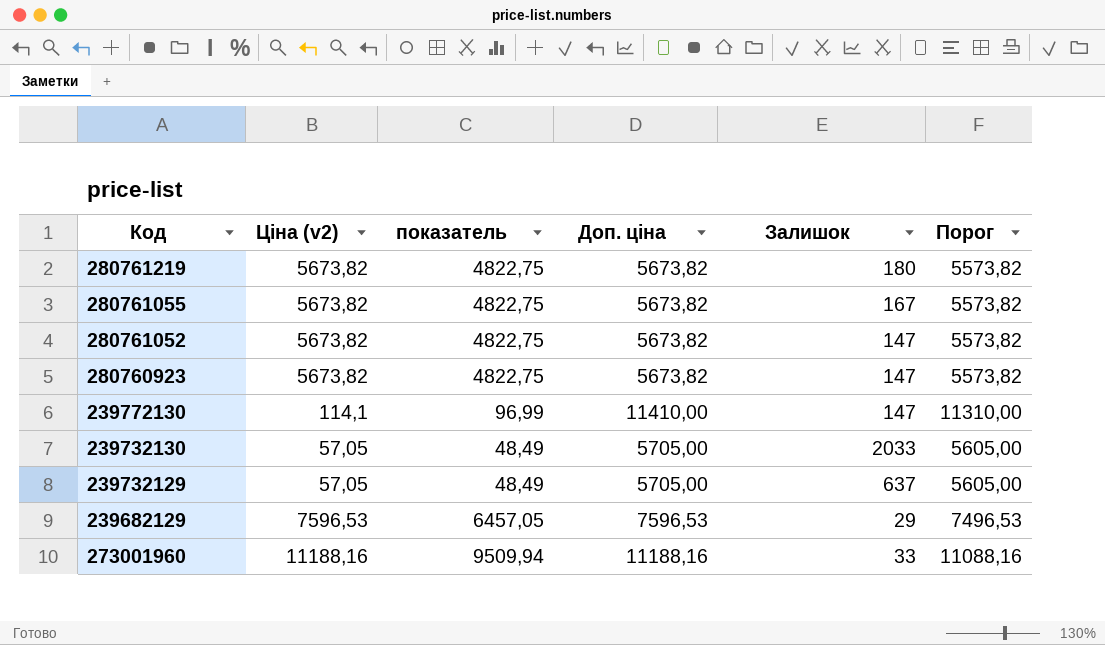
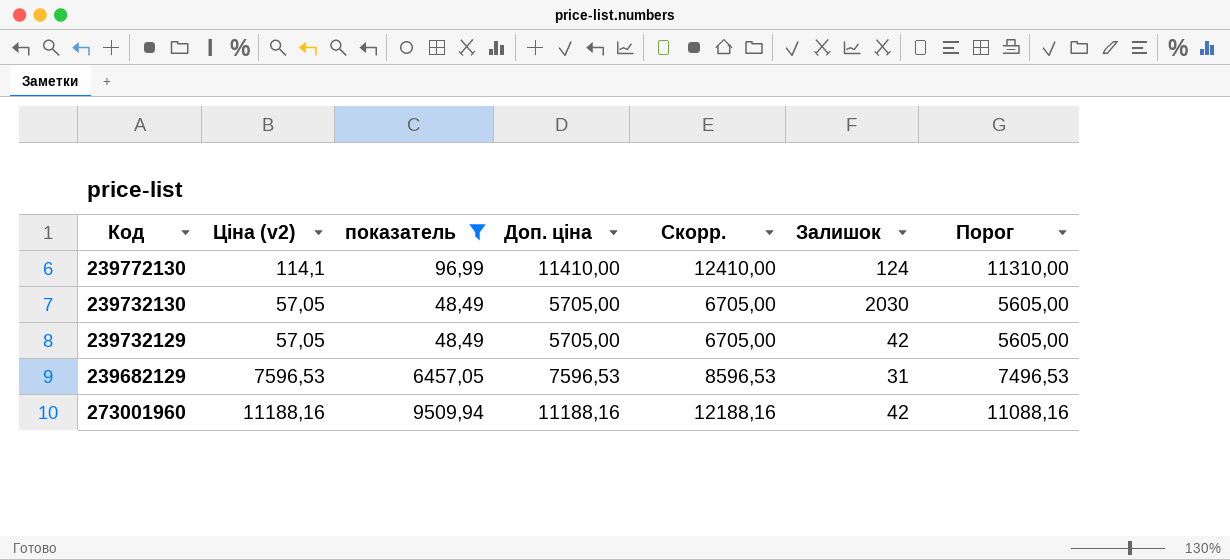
filter: none -> показатель != 4822,75
column Скорр. | formula: none -> [Доп. ціна] + 1000
239772130 | Залишок: 147 -> 124
239732130 | Залишок: 2033 -> 2030
239732129 | Залишок: 637 -> 42
239682129 | Залишок: 29 -> 31
273001960 | Залишок: 33 -> 42

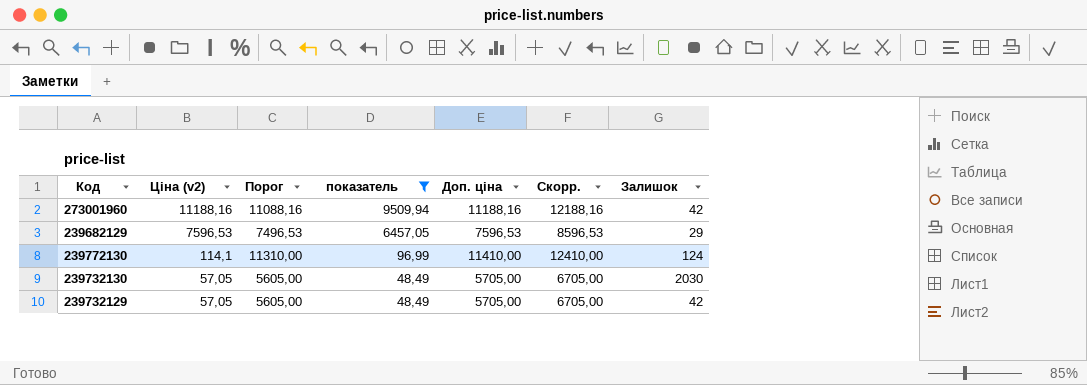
row order: none -> Ціна (v2) descending
column Порог | position: 7 -> 3
239682129 | Залишок: 31 -> 29

